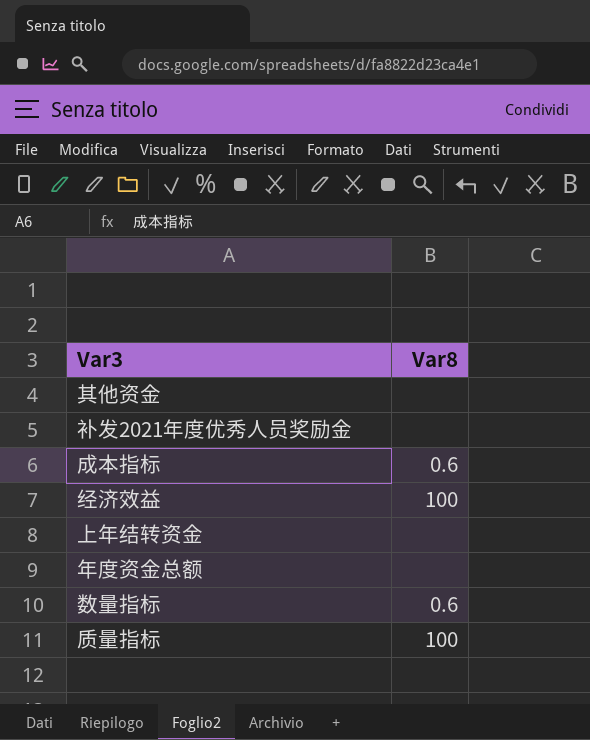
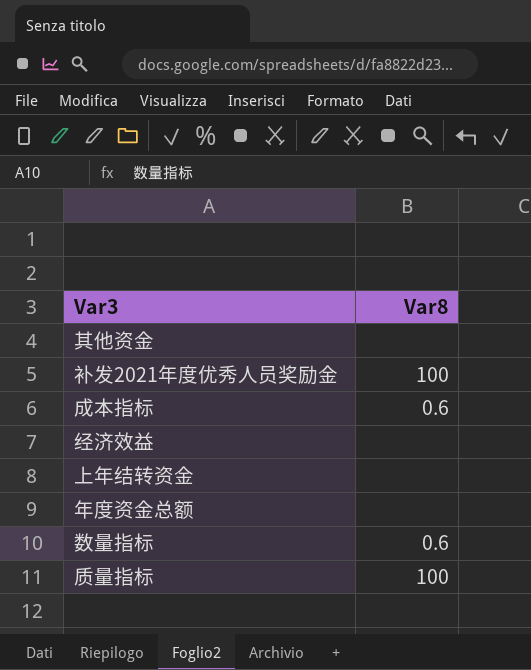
补发2021年度优秀人员奖励金 | Var8: none -> 100
经济效益 | Var8: 100 -> none

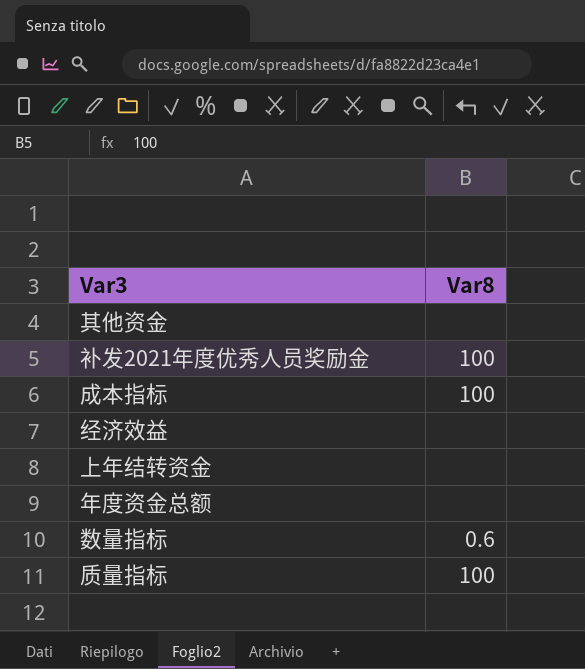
成本指标 | Var8: 0.6 -> 100

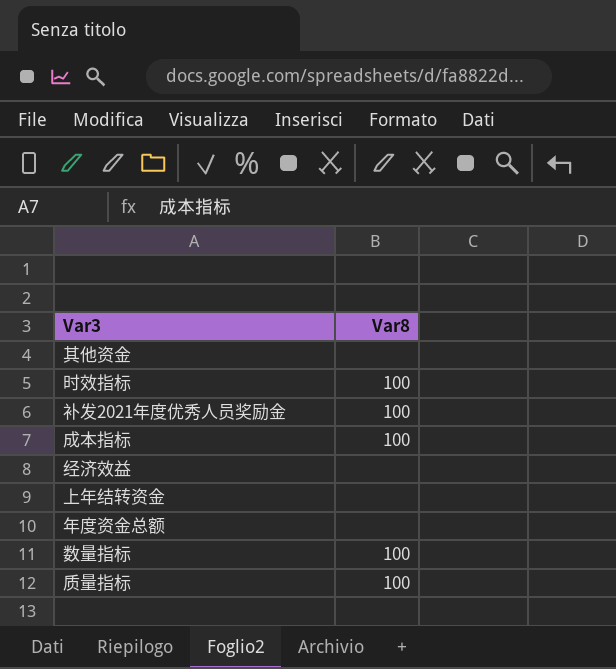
row 时效指标: none -> 100
数量指标 | Var8: 0.6 -> 100

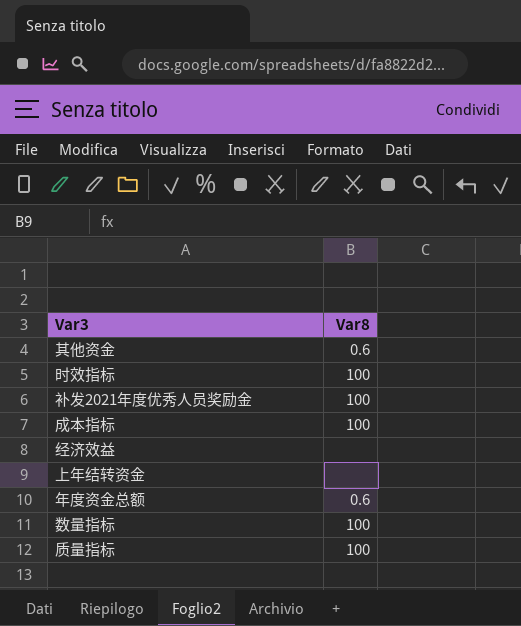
其他资金 | Var8: none -> 0.6
年度资金总额 | Var8: none -> 0.6

